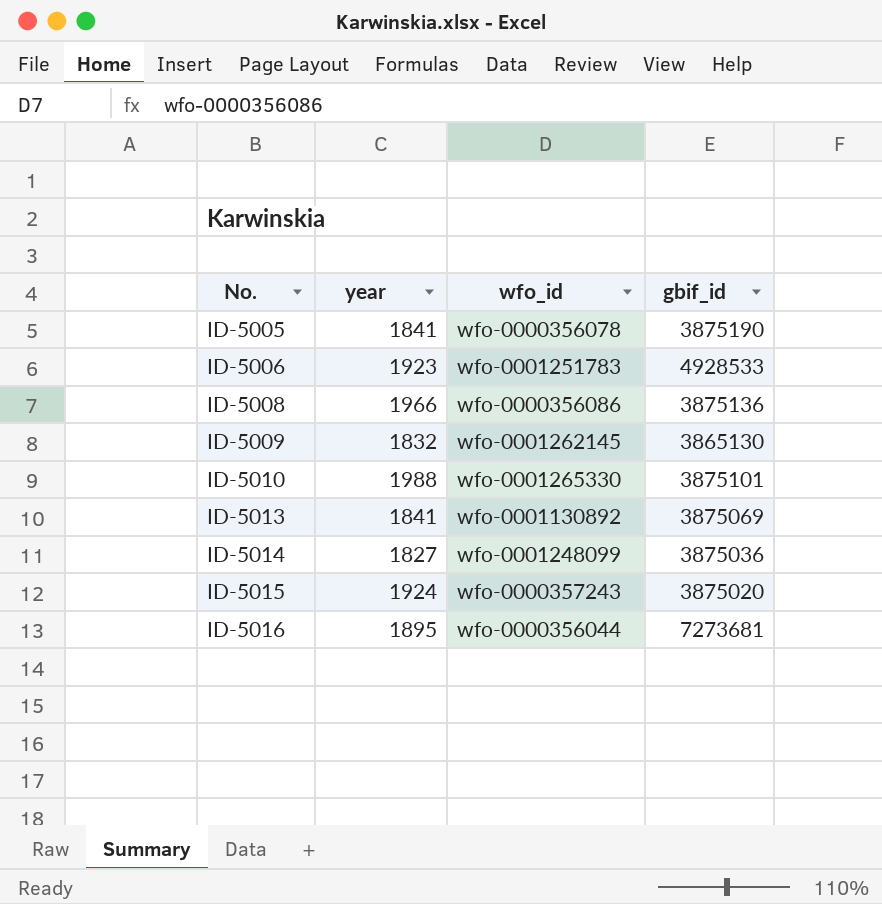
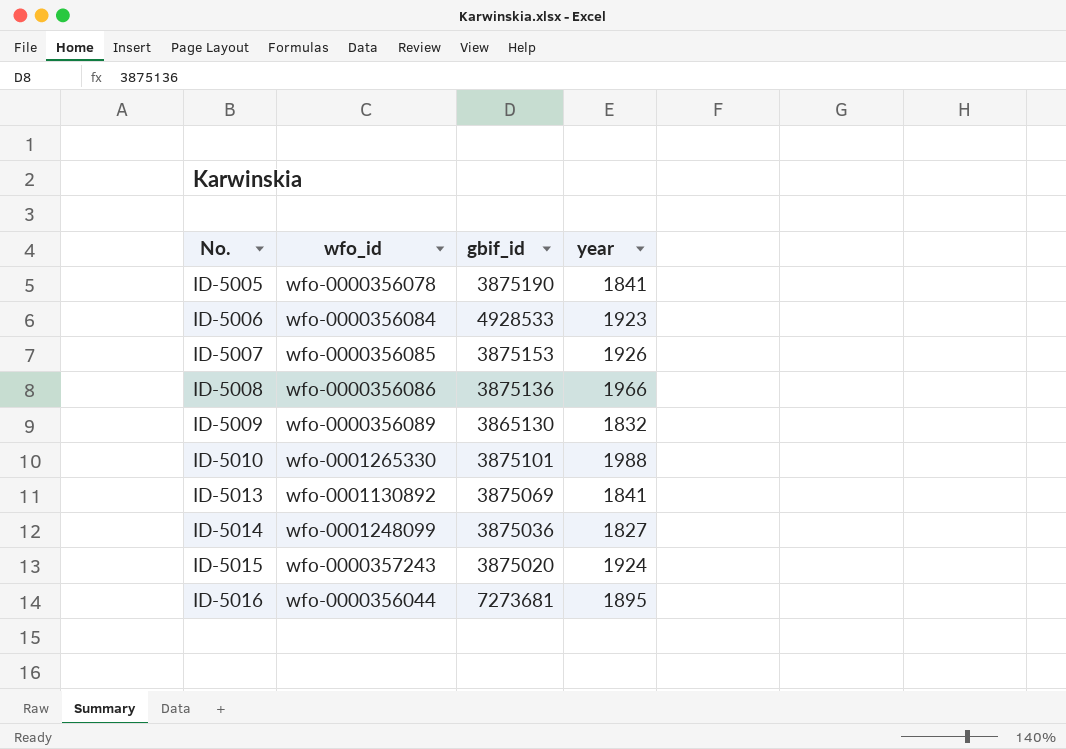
column year | position: 2 -> 4
ID-5006 | wfo_id: wfo-0001251783 -> wfo-0000356084
row ID-5007: none -> wfo-0000356085 | 3875153 | 1926
ID-5009 | wfo_id: wfo-0001262145 -> wfo-0000356089

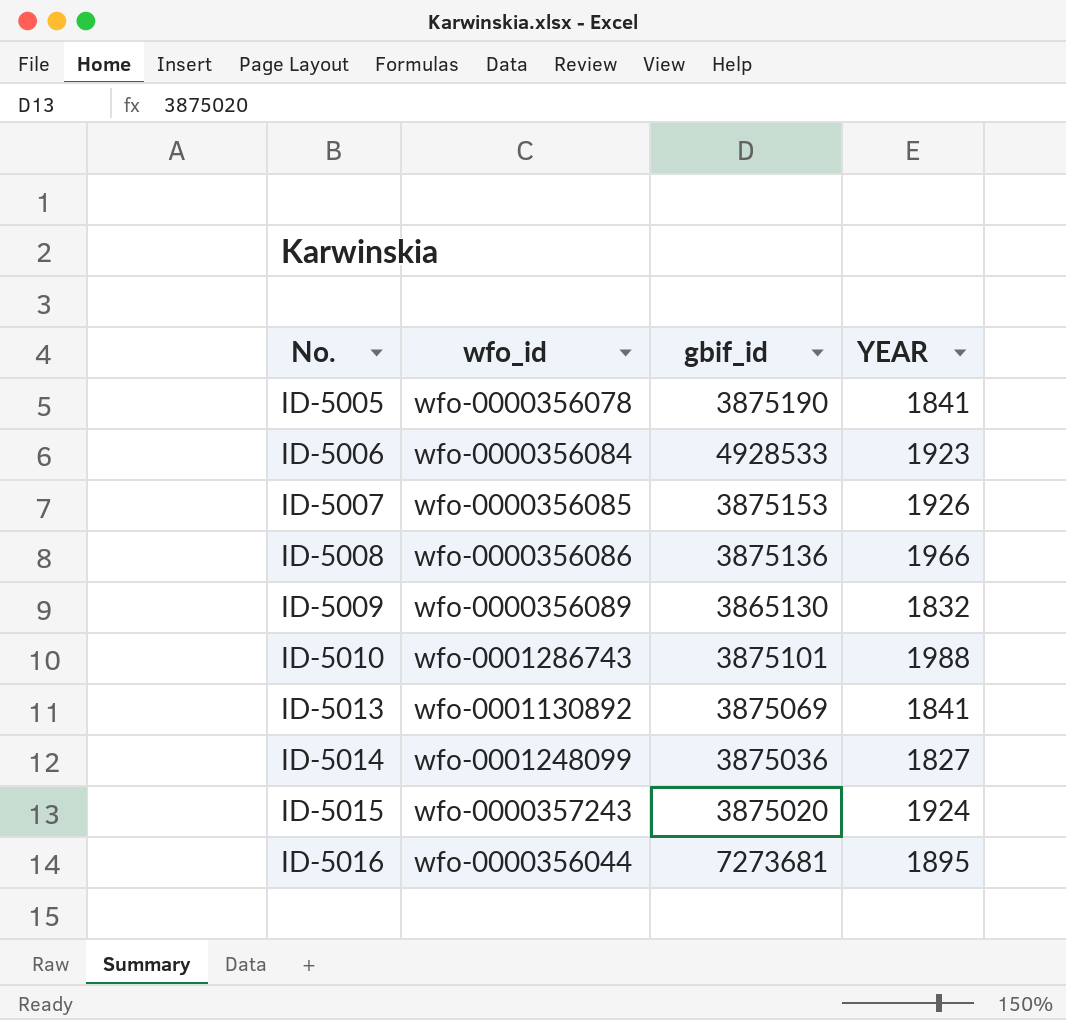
column name: year -> YEAR
ID-5010 | wfo_id: wfo-0001265330 -> wfo-0001286743

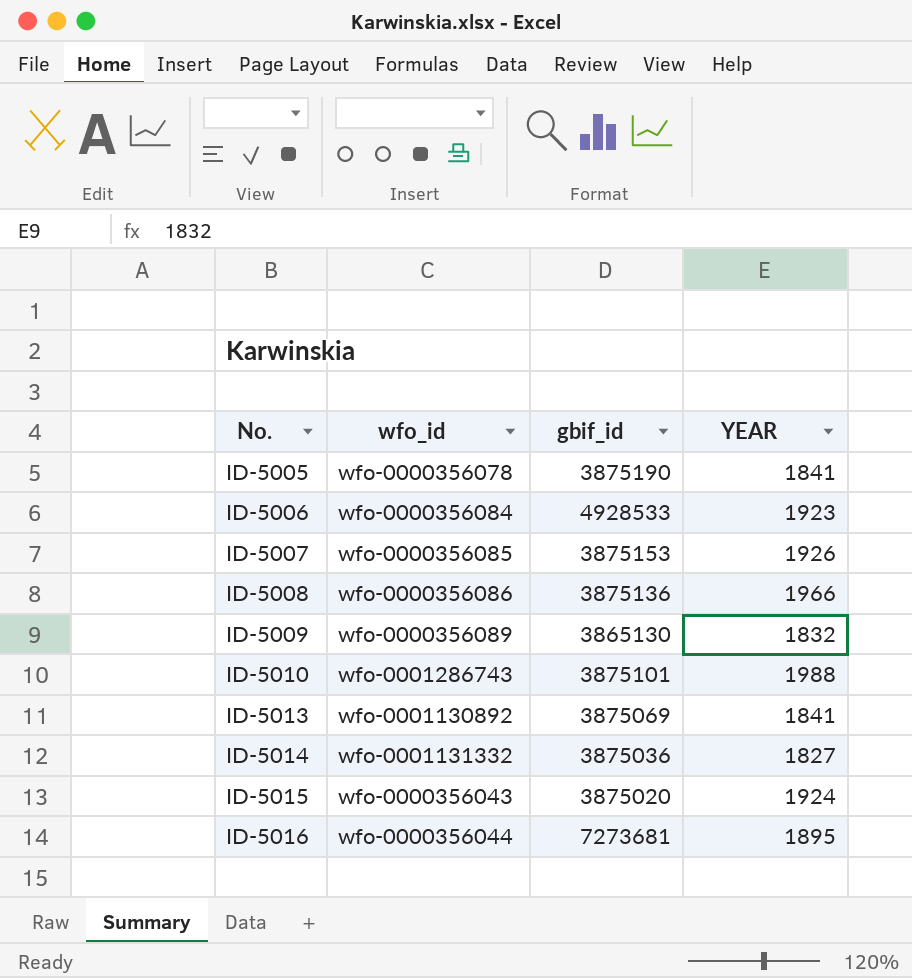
ID-5014 | wfo_id: wfo-0001248099 -> wfo-0001131332
ID-5015 | wfo_id: wfo-0000357243 -> wfo-0000356043

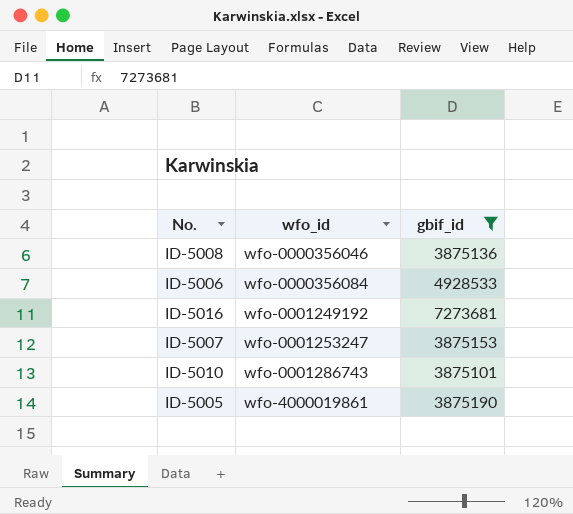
filter: none -> gbif_id >= 3875101
row order: No. ascending -> wfo_id ascending
column YEAR | position: 4 -> none
ID-5008 | wfo_id: wfo-0000356086 -> wfo-0000356046
ID-5016 | wfo_id: wfo-0000356044 -> wfo-0001249192
ID-5007 | wfo_id: wfo-0000356085 -> wfo-0001253247
ID-5005 | wfo_id: wfo-0000356078 -> wfo-4000019861

